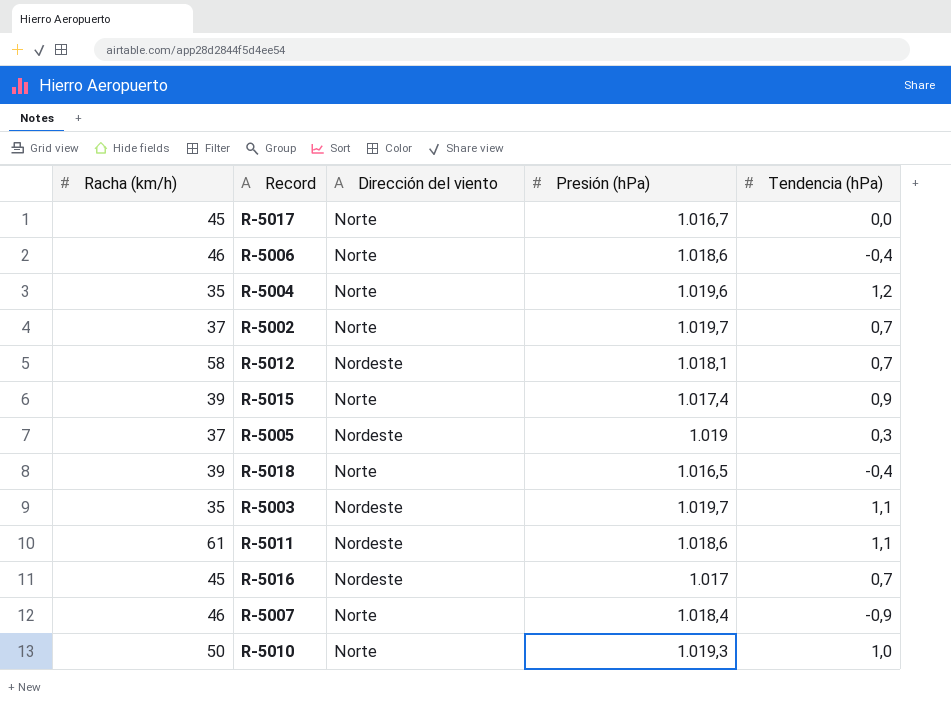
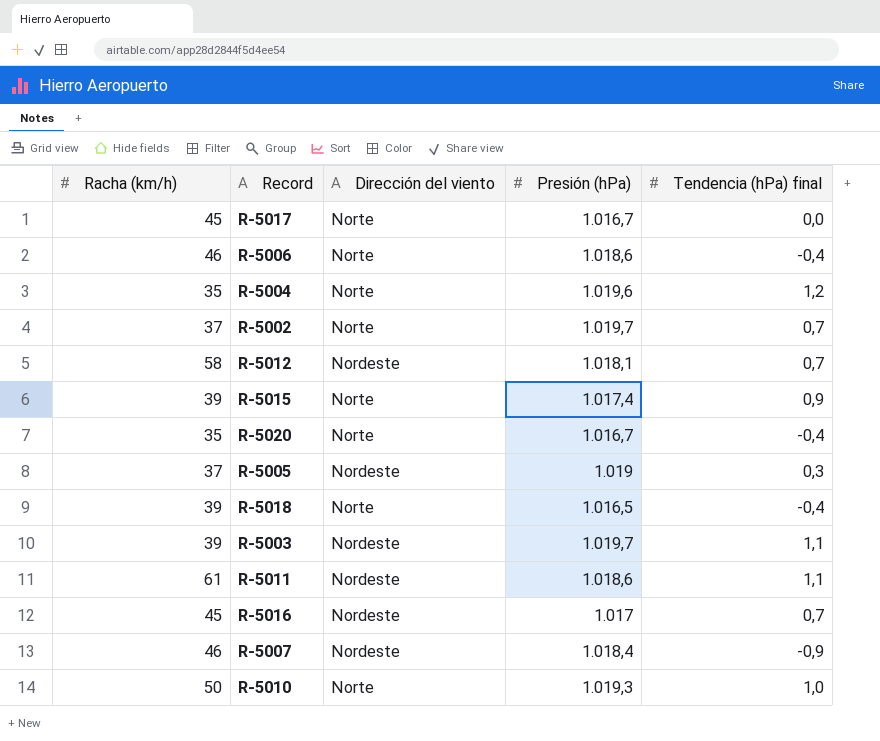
column name: Tendencia (hPa) -> Tendencia (hPa) final
row R-5020: none -> 35 | Norte | 1.016,7 | -0,4
R-5003 | Racha (km/h): 35 -> 39
R-5007 | Dirección del viento: Norte -> Nordeste

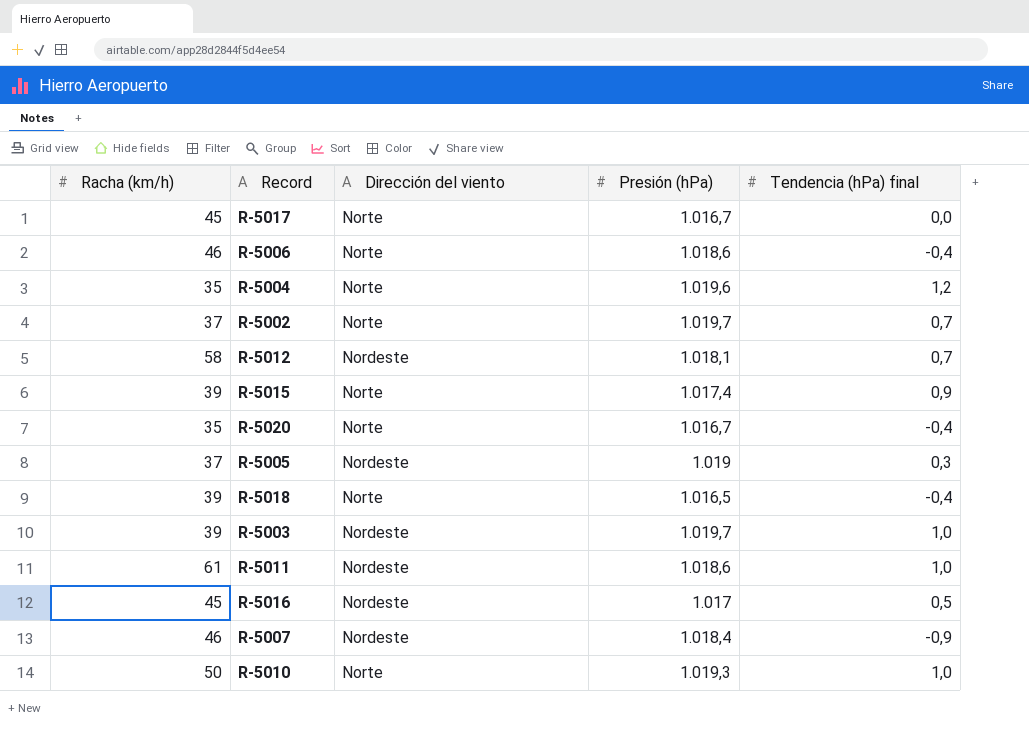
R-5003 | Tendencia (hPa) final: 1,1 -> 1,0
R-5011 | Tendencia (hPa) final: 1,1 -> 1,0
R-5016 | Tendencia (hPa) final: 0,7 -> 0,5

